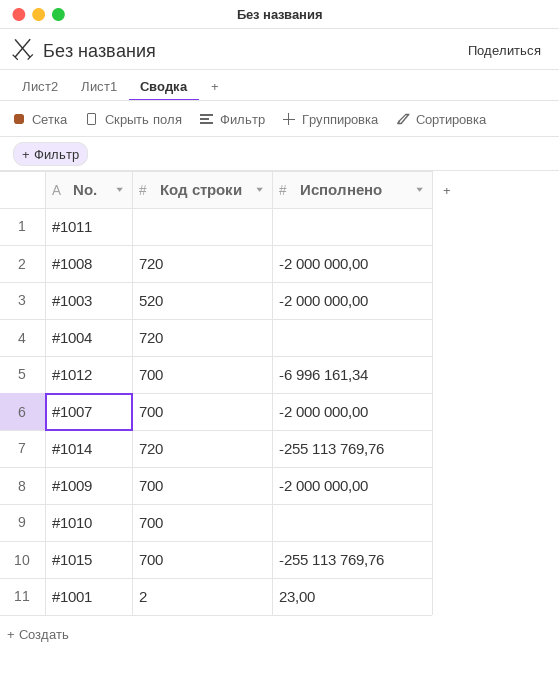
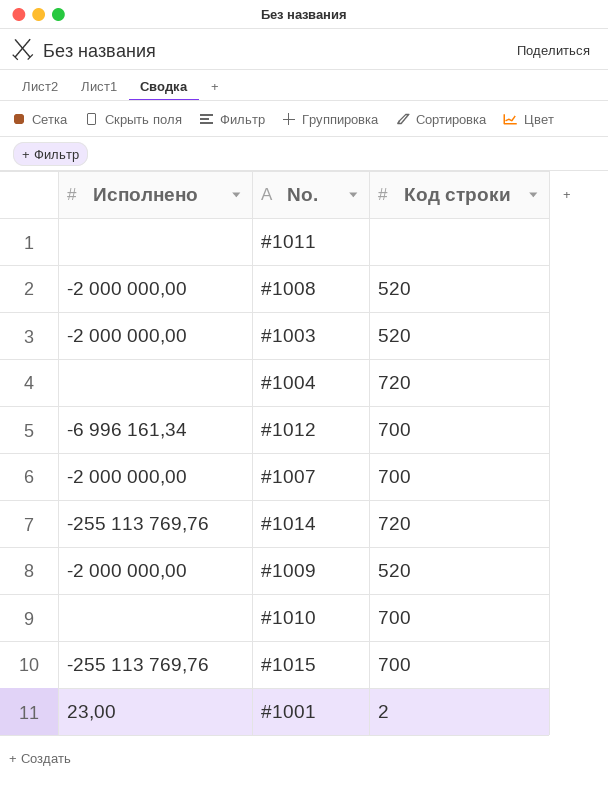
column Исполнено | position: 3 -> 1
#1008 | Код строки: 720 -> 520
#1009 | Код строки: 700 -> 520

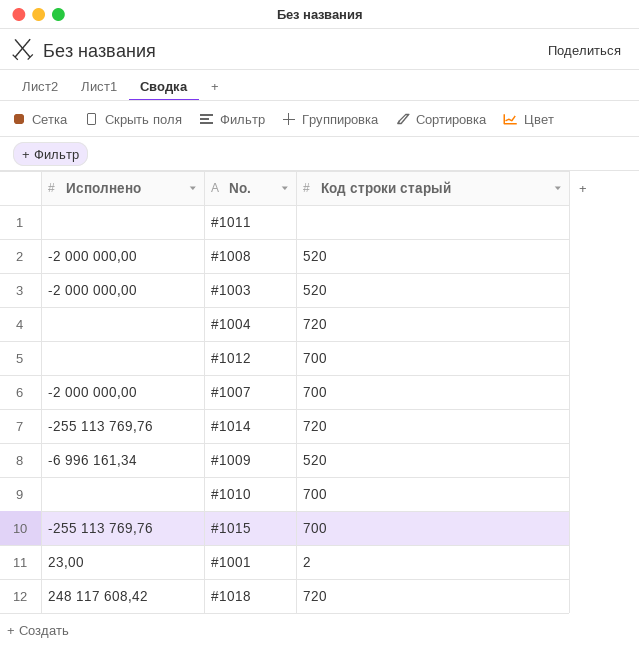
column name: Код строки -> Код строки старый
#1012 | Исполнено: -6 996 161,34 -> none
#1009 | Исполнено: -2 000 000,00 -> -6 996 161,34
row #1018: none -> 248 117 608,42 | 720

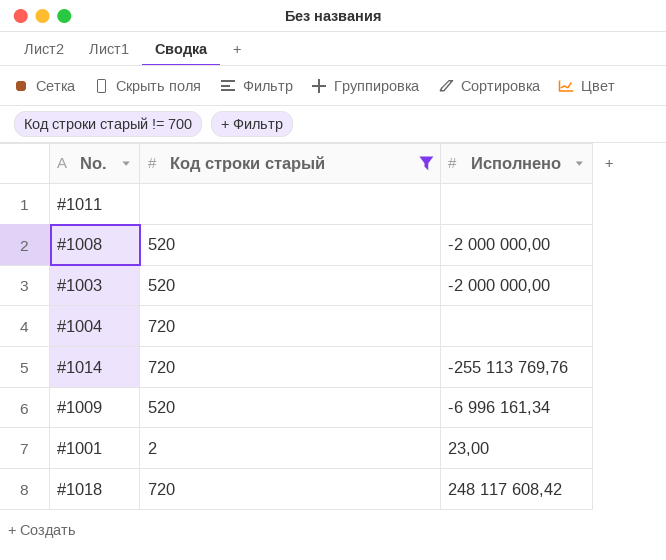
filter: none -> Код строки старый != 700
column Исполнено | position: 1 -> 3

